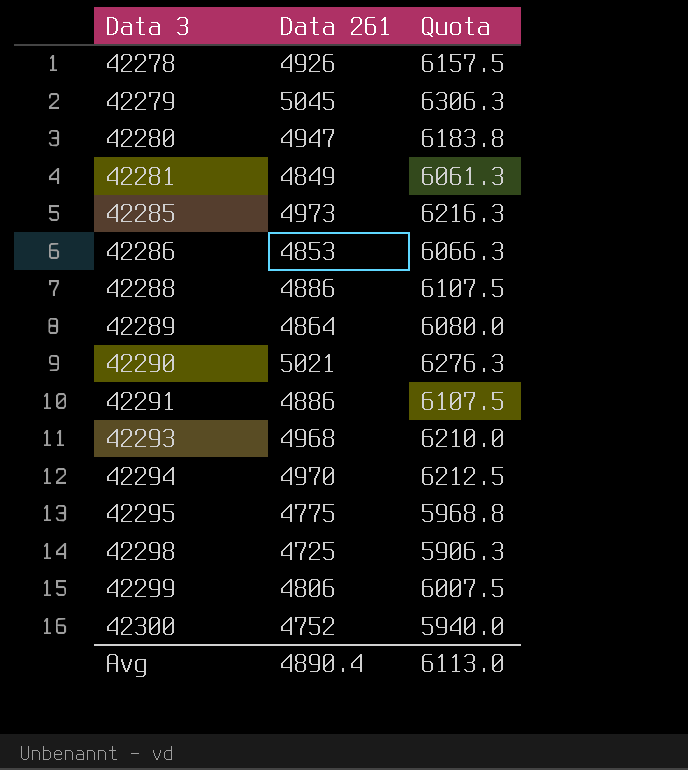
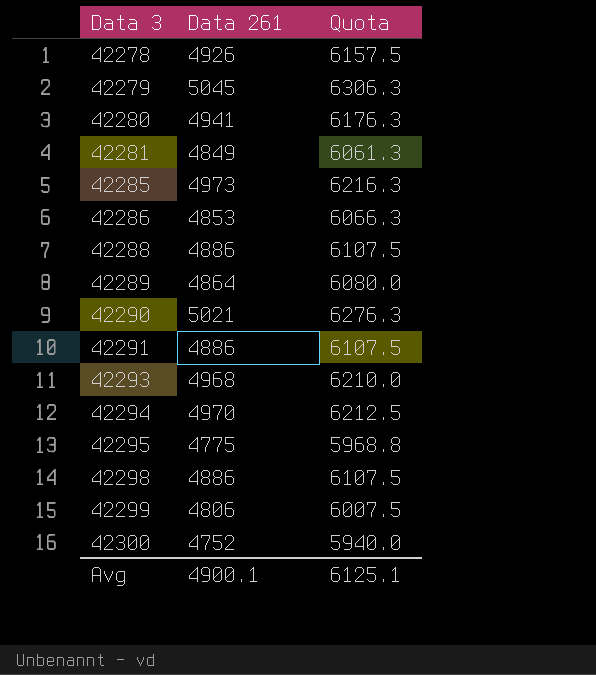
42280 | Data 261: 4947 -> 4941
42280 | Quota: 6183.8 -> 6176.3
42298 | Data 261: 4725 -> 4886
42298 | Quota: 5906.3 -> 6107.5
Avg | Data 261: 4890.4 -> 4900.1
Avg | Quota: 6113.0 -> 6125.1

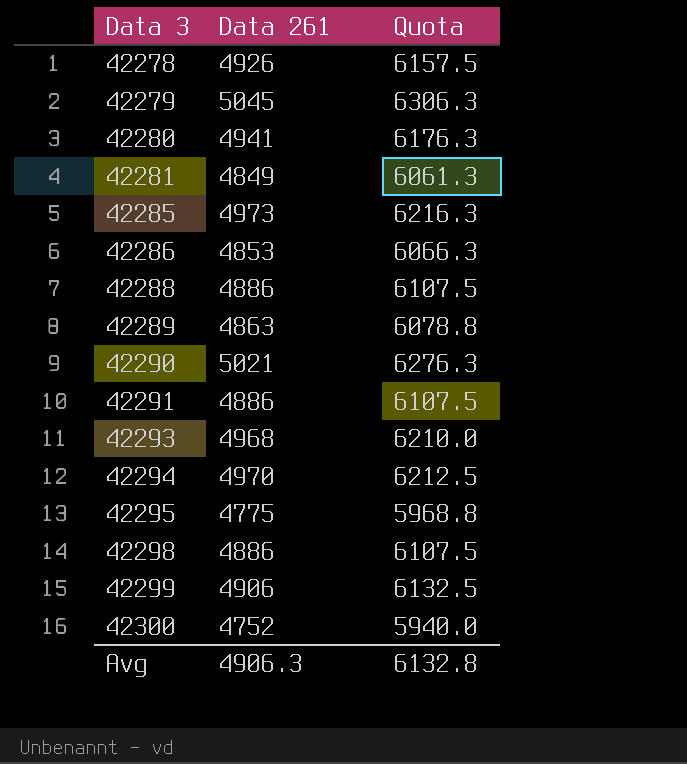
42289 | Data 261: 4864 -> 4863
42289 | Quota: 6080.0 -> 6078.8
42299 | Data 261: 4806 -> 4906
42299 | Quota: 6007.5 -> 6132.5
Avg | Data 261: 4900.1 -> 4906.3
Avg | Quota: 6125.1 -> 6132.8

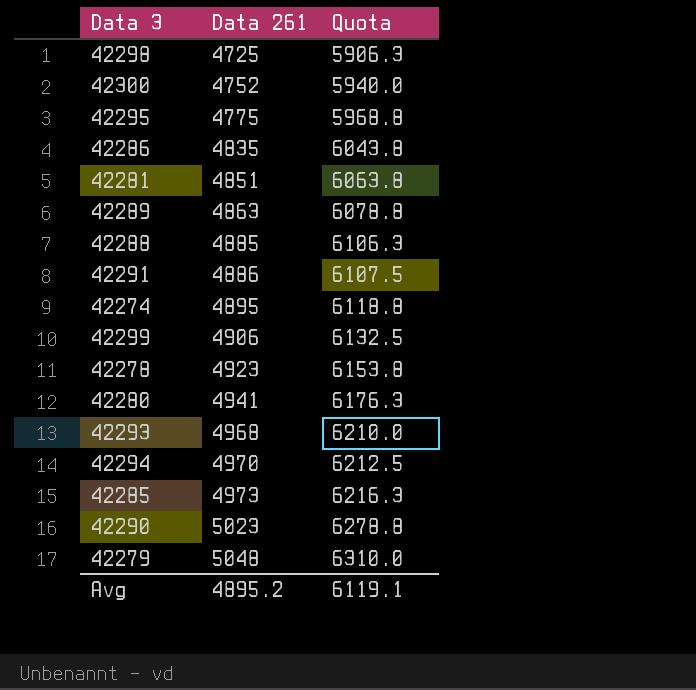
row order: Data 3 ascending -> Data 261 ascending
42298 | Data 261: 4886 -> 4725
42298 | Quota: 6107.5 -> 5906.3
42286 | Data 261: 4853 -> 4835
42286 | Quota: 6066.3 -> 6043.8
42281 | Data 261: 4849 -> 4851
42281 | Quota: 6061.3 -> 6063.8
42288 | Data 261: 4886 -> 4885
42288 | Quota: 6107.5 -> 6106.3
row 42274: none -> 4895 | 6118.8
42278 | Data 261: 4926 -> 4923
42278 | Quota: 6157.5 -> 6153.8
42290 | Data 261: 5021 -> 5023
42290 | Quota: 6276.3 -> 6278.8
42279 | Data 261: 5045 -> 5048
42279 | Quota: 6306.3 -> 6310.0
Avg | Data 261: 4906.3 -> 4895.2
Avg | Quota: 6132.8 -> 6119.1

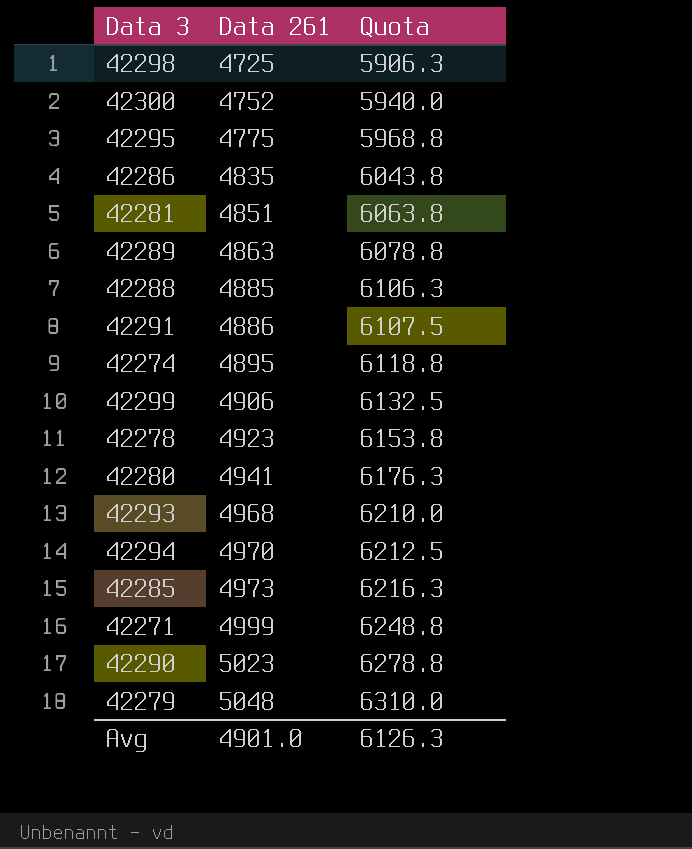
row 42271: none -> 4999 | 6248.8
Avg | Data 261: 4895.2 -> 4901.0
Avg | Quota: 6119.1 -> 6126.3

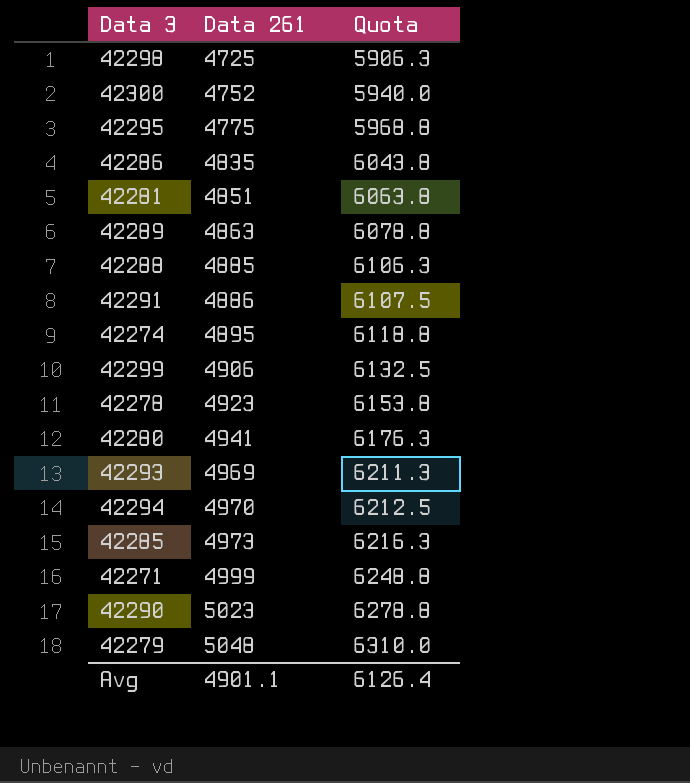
42293 | Data 261: 4968 -> 4969
42293 | Quota: 6210.0 -> 6211.3
Avg | Data 261: 4901.0 -> 4901.1
Avg | Quota: 6126.3 -> 6126.4

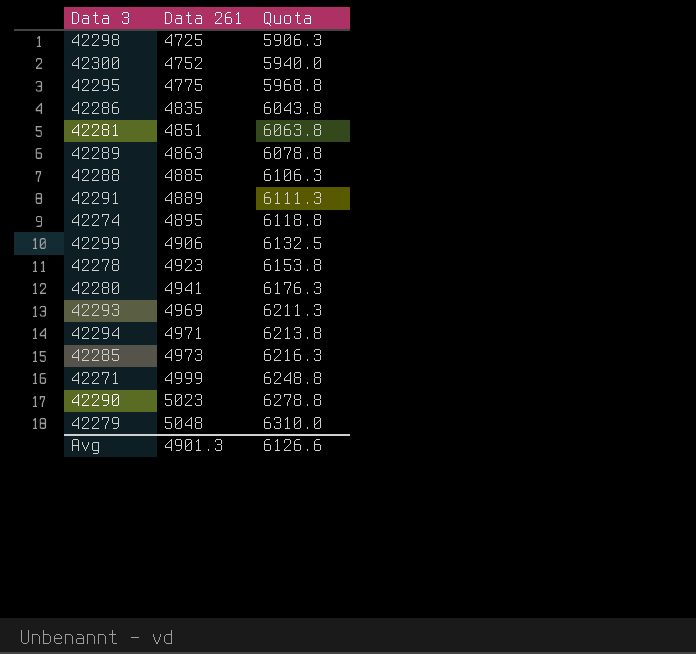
42291 | Data 261: 4886 -> 4889
42291 | Quota: 6107.5 -> 6111.3
42294 | Data 261: 4970 -> 4971
42294 | Quota: 6212.5 -> 6213.8
Avg | Data 261: 4901.1 -> 4901.3
Avg | Quota: 6126.4 -> 6126.6

